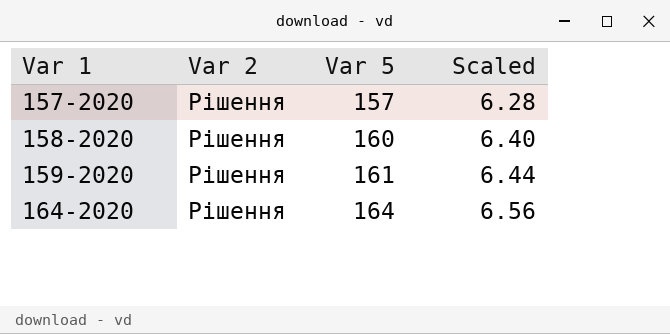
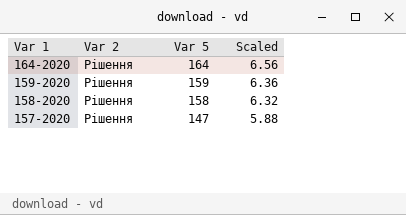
row order: Var 1 ascending -> Var 1 descending
159-2020 | Var 5: 161 -> 159
159-2020 | Scaled: 6.44 -> 6.36
158-2020 | Var 5: 160 -> 158
158-2020 | Scaled: 6.40 -> 6.32
157-2020 | Var 5: 157 -> 147
157-2020 | Scaled: 6.28 -> 5.88

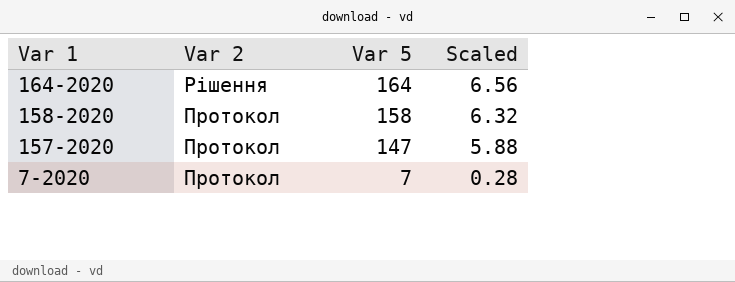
row 159-2020: Рішення | 159 | 6.36 -> none
158-2020 | Var 2: Рішення -> Протокол
157-2020 | Var 2: Рішення -> Протокол
row 7-2020: none -> Протокол | 7 | 0.28

